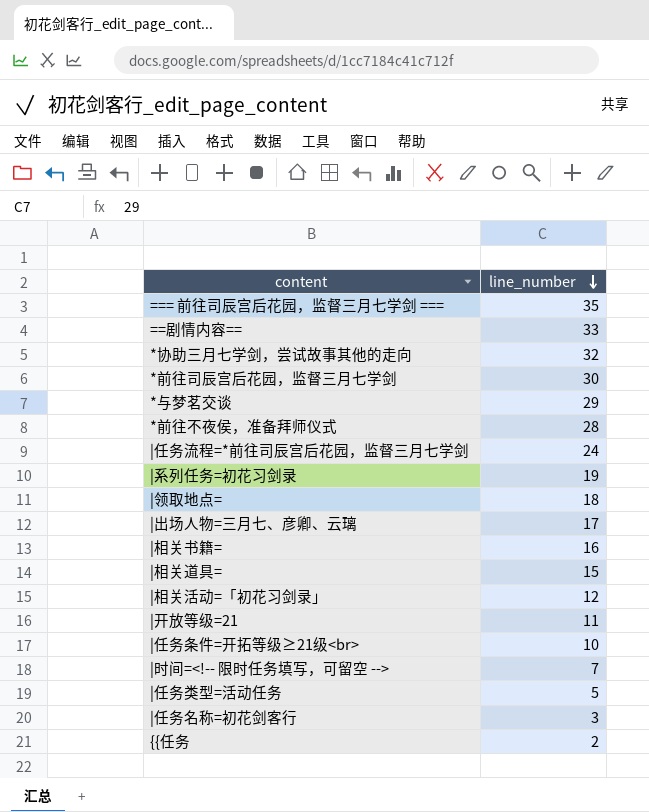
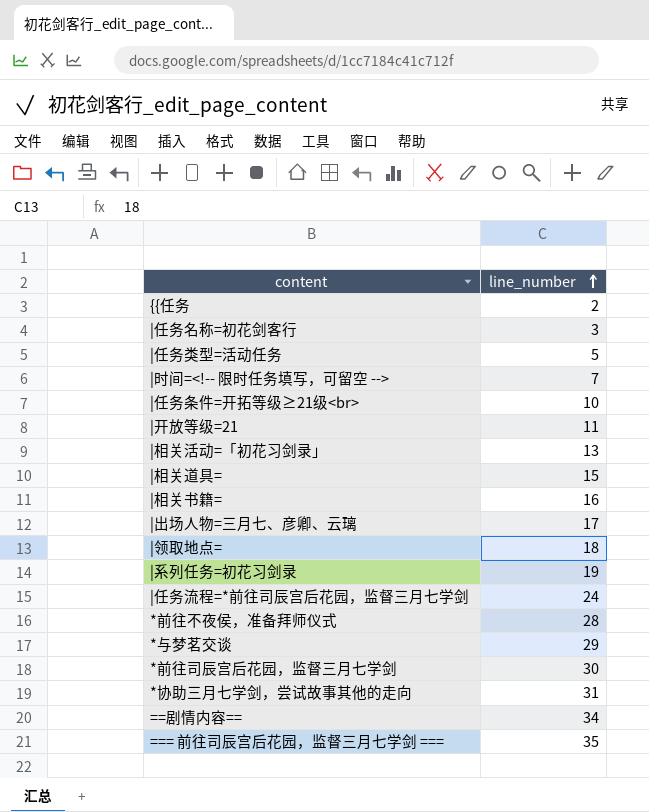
row order: line_number descending -> line_number ascending
|相关活动=「初花习剑录」 | line_number: 12 -> 13
*协助三月七学剑，尝试故事其他的走向 | line_number: 32 -> 31
==剧情内容== | line_number: 33 -> 34

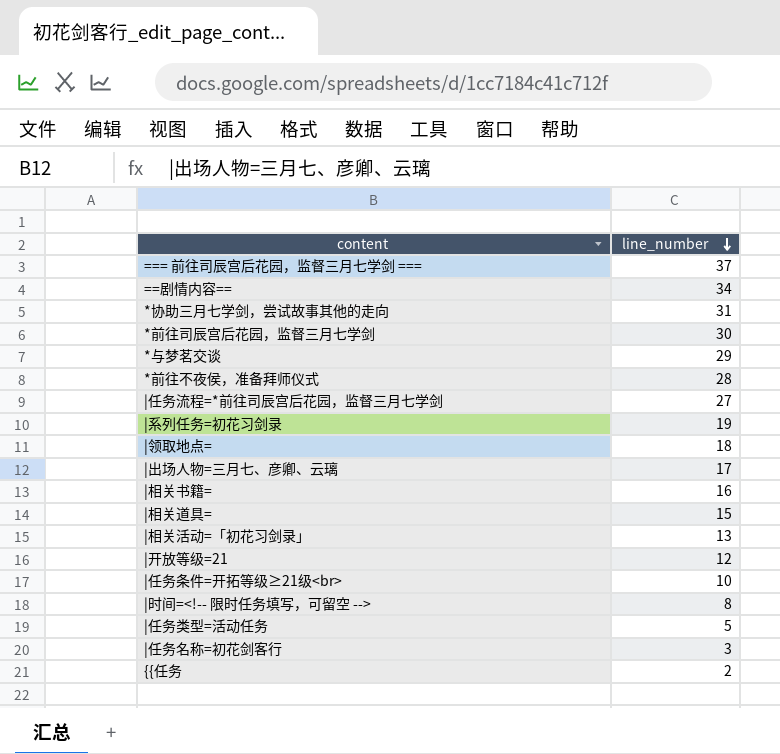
row order: line_number ascending -> line_number descending
=== 前往司辰宫后花园，监督三月七学剑 === | line_number: 35 -> 37
|任务流程=*前往司辰宫后花园，监督三月七学剑 | line_number: 24 -> 27
|开放等级=21 | line_number: 11 -> 12
|时间=<!-- 限时任务填写，可留空 --> | line_number: 7 -> 8

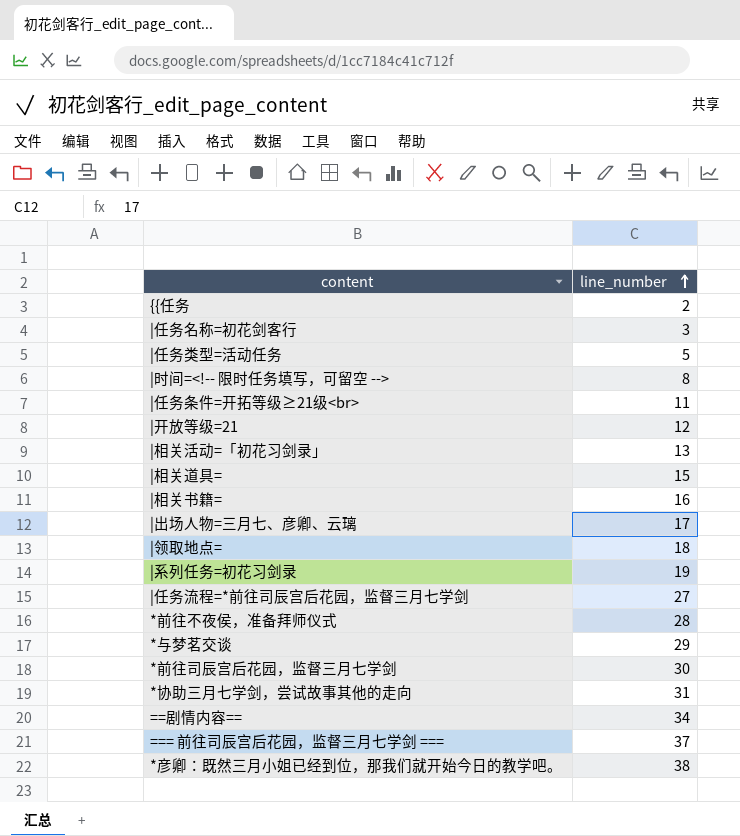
row order: line_number descending -> line_number ascending
|任务条件=开拓等级≥21级<br> | line_number: 10 -> 11
row *彦卿：既然三月小姐已经到位，那我们就开始今日的教学吧。: none -> 38

